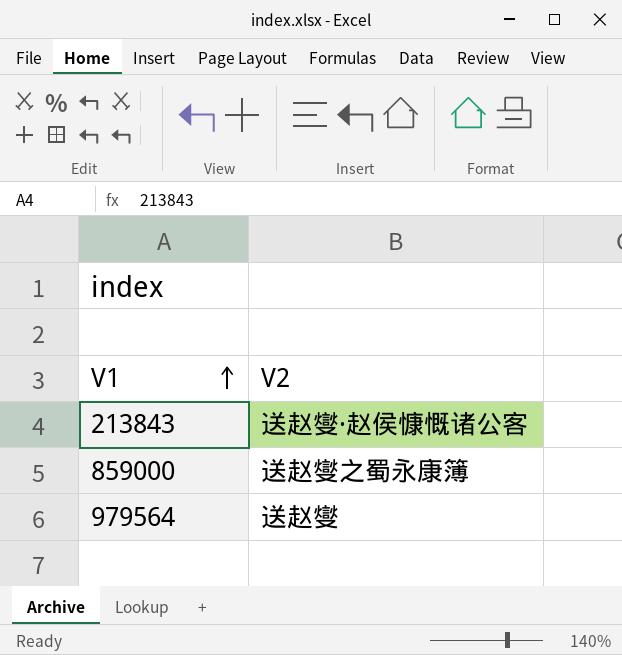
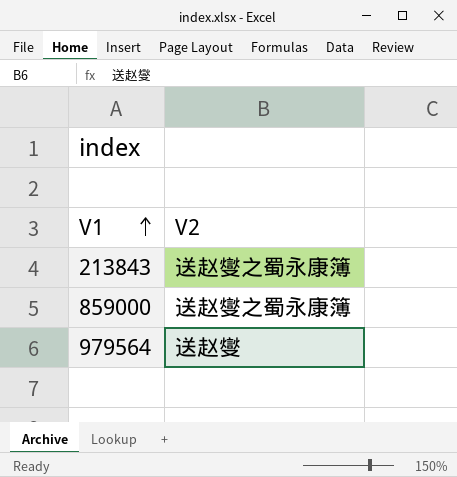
213843 | V2: 送赵燮·赵侯慷慨诸公客 -> 送赵燮之蜀永康簿

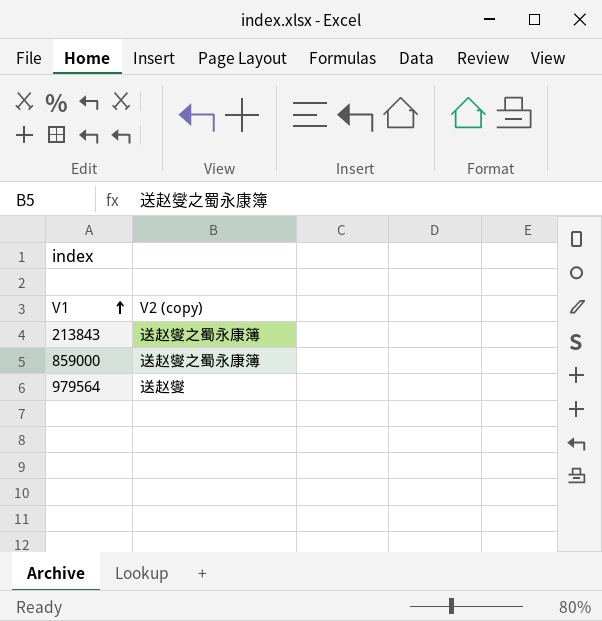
column name: V2 -> V2 (copy)

